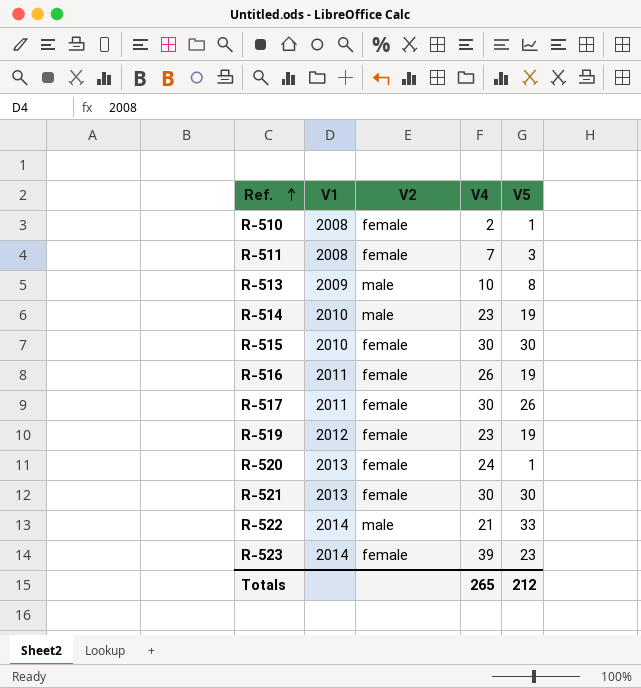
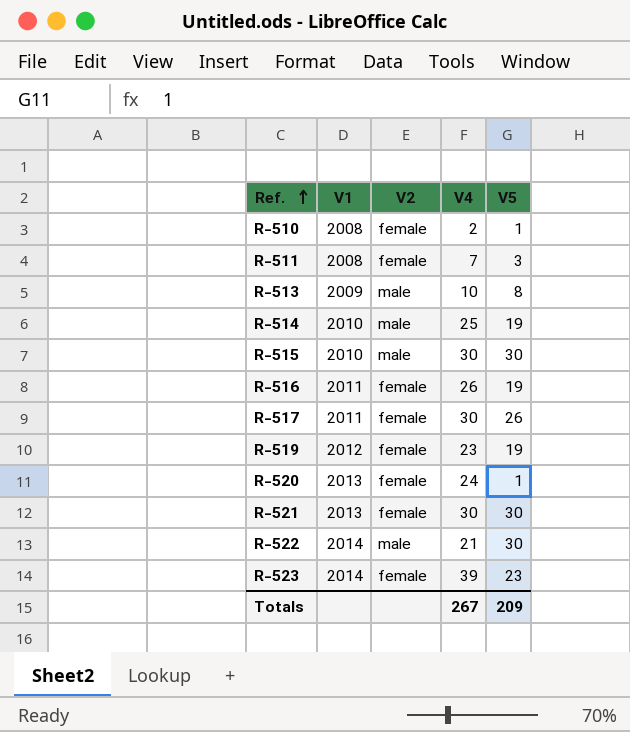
R-514 | V4: 23 -> 25
R-515 | V2: female -> male
R-522 | V5: 33 -> 30
Totals | V4: 265 -> 267
Totals | V5: 212 -> 209

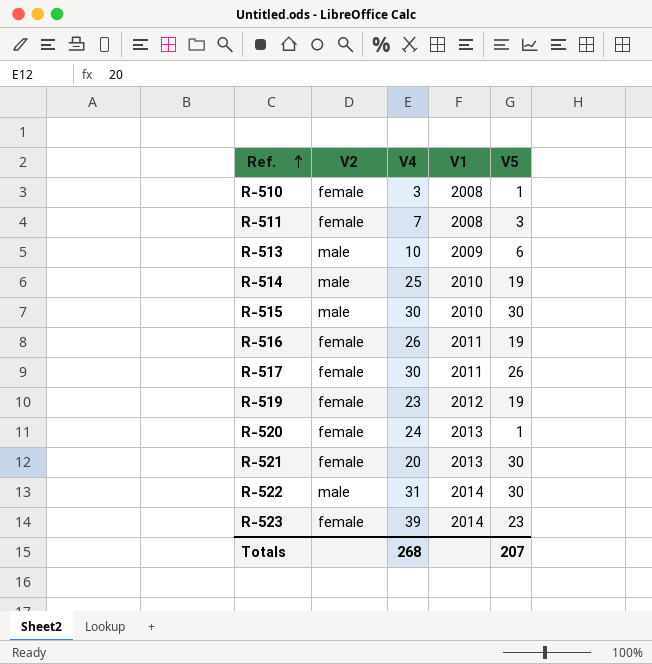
column V1 | position: 2 -> 4
R-510 | V4: 2 -> 3
R-513 | V5: 8 -> 6
R-521 | V4: 30 -> 20
R-522 | V4: 21 -> 31
Totals | V4: 267 -> 268
Totals | V5: 209 -> 207

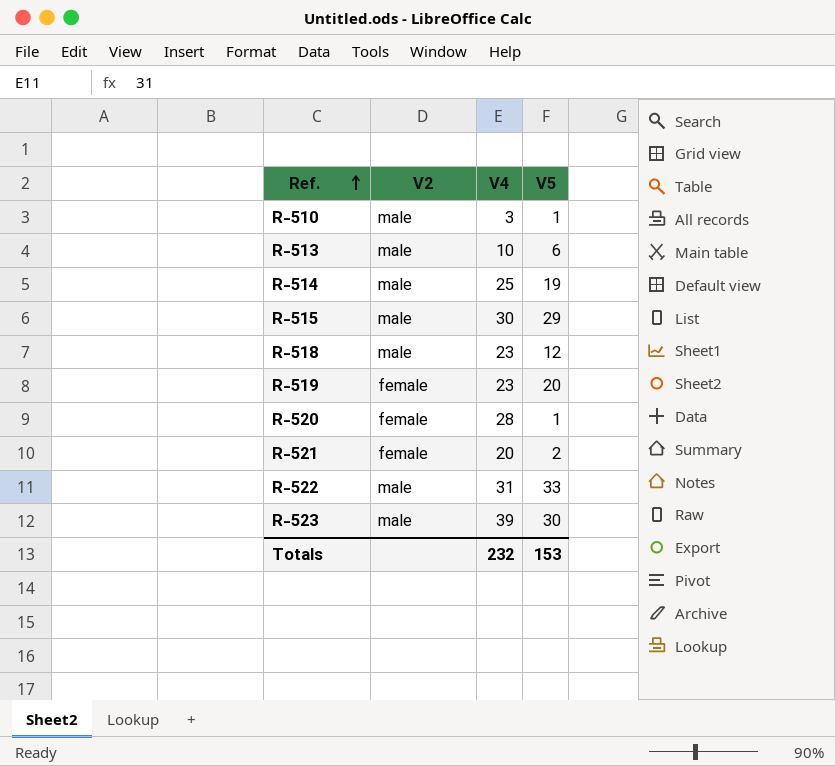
column V1 | position: 4 -> none
row R-511: female | 7 | 2008 | 3 -> none
row R-516: female | 26 | 2011 | 19 -> none
row R-517: female | 30 | 2011 | 26 -> none
R-510 | V2: female -> male
R-515 | V5: 30 -> 29
row R-518: none -> male | 23 | 12
R-519 | V5: 19 -> 20
R-520 | V4: 24 -> 28
R-521 | V5: 30 -> 2
R-522 | V5: 30 -> 33
R-523 | V2: female -> male
R-523 | V5: 23 -> 30
Totals | V4: 268 -> 232
Totals | V5: 207 -> 153

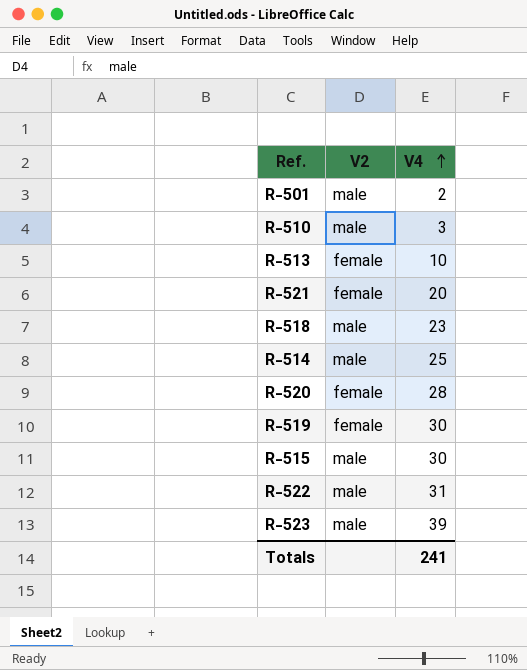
row order: Ref. ascending -> V4 ascending
column V5 | position: 4 -> none
row R-501: none -> male | 2
R-513 | V2: male -> female
R-519 | V4: 23 -> 30
Totals | V4: 232 -> 241

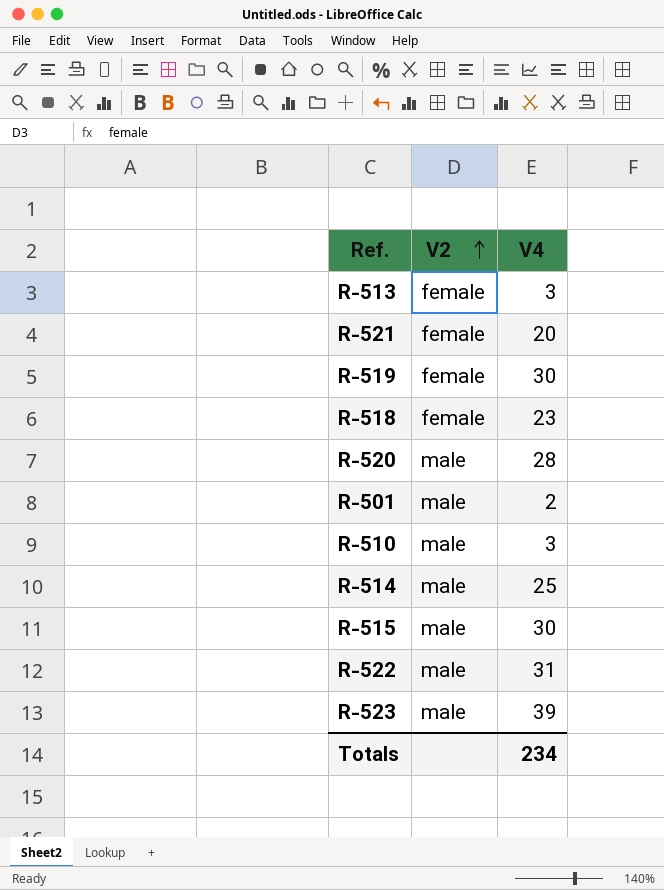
row order: V4 ascending -> V2 ascending
R-513 | V4: 10 -> 3
R-518 | V2: male -> female
R-520 | V2: female -> male
Totals | V4: 241 -> 234

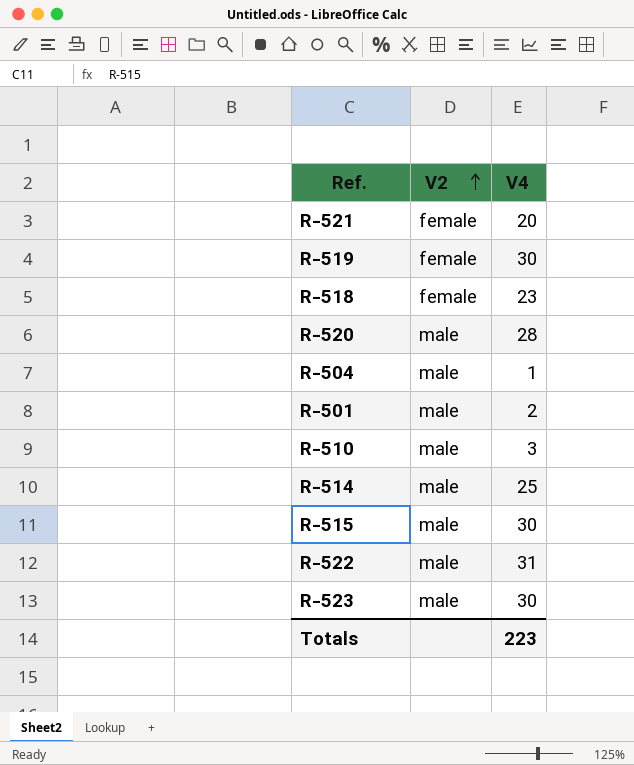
row R-513: female | 3 -> none
row R-504: none -> male | 1
R-523 | V4: 39 -> 30
Totals | V4: 234 -> 223

